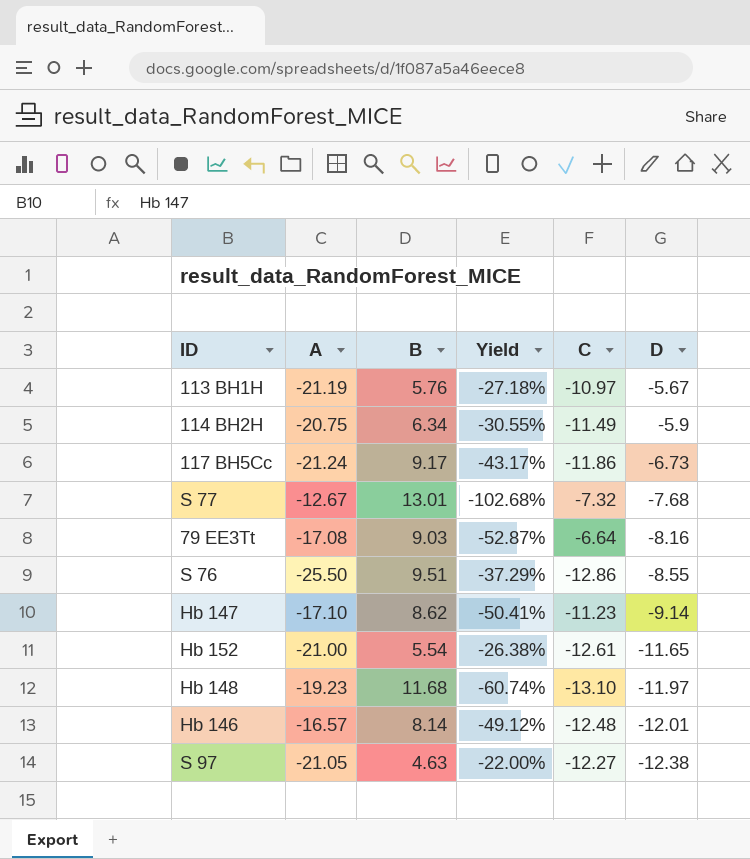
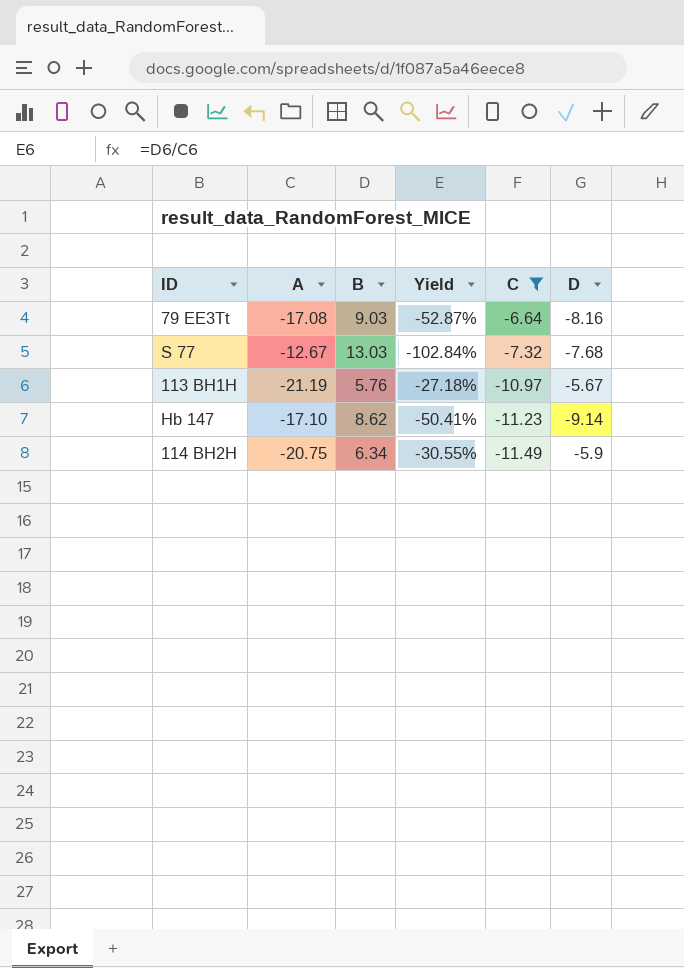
filter: none -> C >= -11.49
row order: D descending -> C descending
S 77 | B: 13.01 -> 13.03
S 77 | Yield: -102.68% -> -102.84%

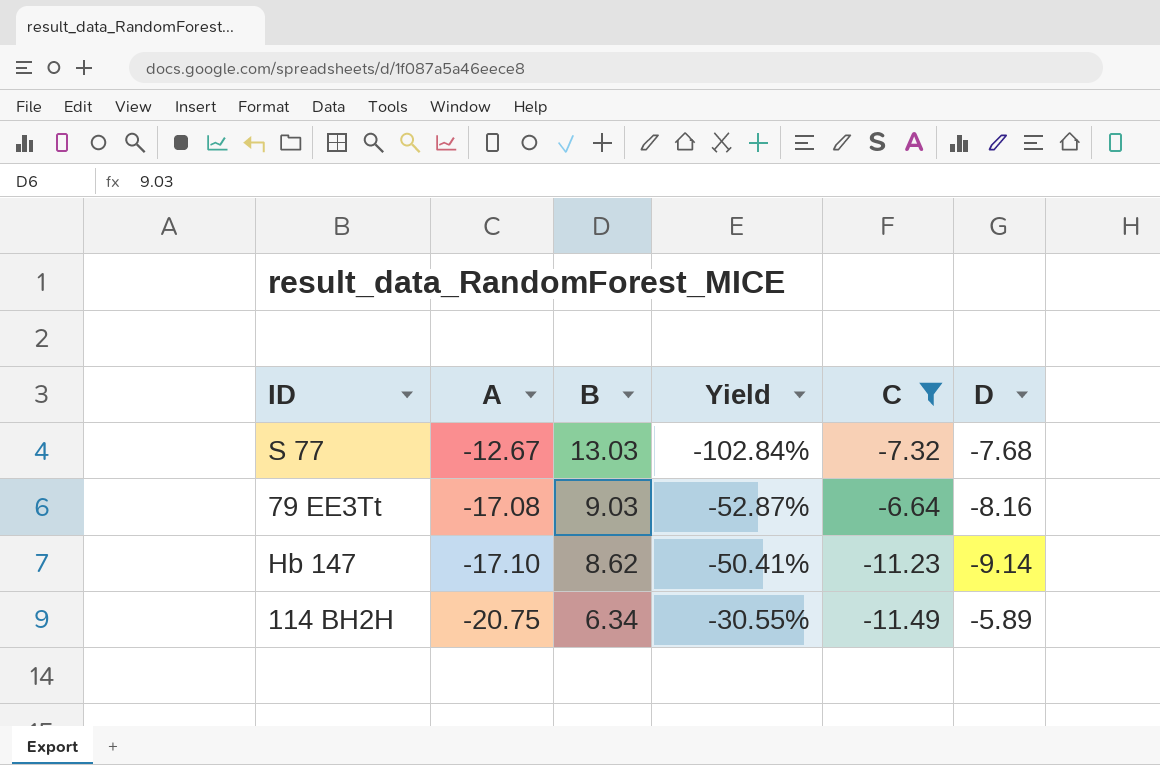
row order: C descending -> A descending
row 113 BH1H: -21.19 | 5.76 | -27.18% | -10.97 | -5.67 -> none
114 BH2H | D: -5.9 -> -5.89

